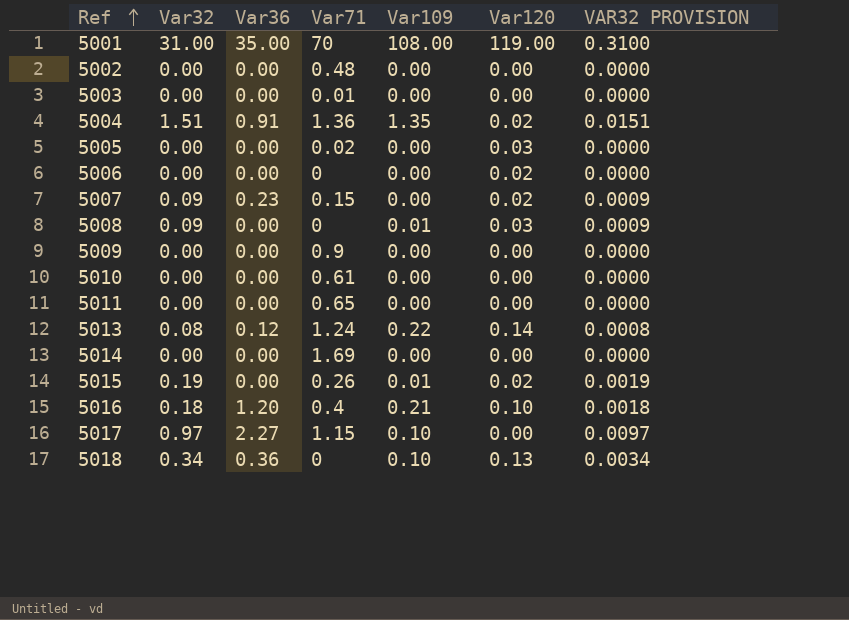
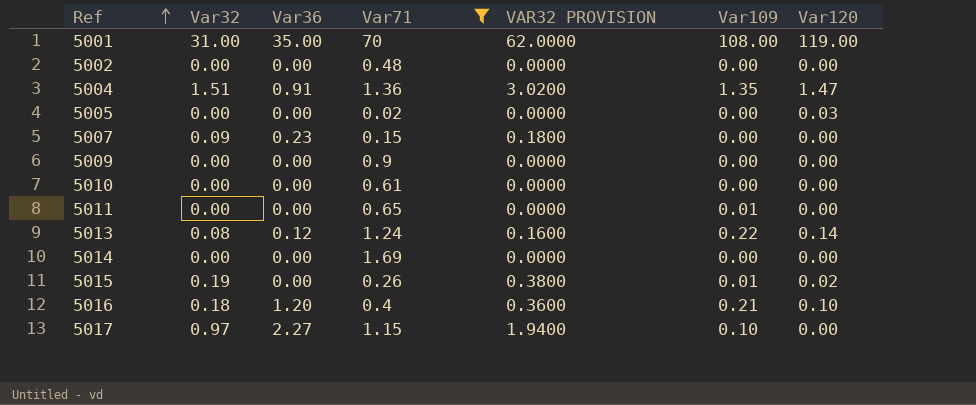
filter: none -> Var71 >= 0.02
column VAR32 PROVISION | formula: [Var32] * 0.01 -> [Var32] * 2
column VAR32 PROVISION | position: 7 -> 5
5004 | Var120: 0.02 -> 1.47
5007 | Var120: 0.02 -> 0.00
5011 | Var109: 0.00 -> 0.01

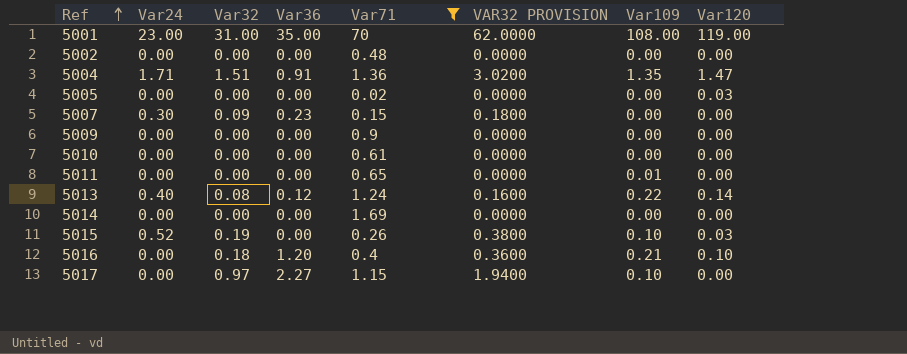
column Var24 | position: none -> 2
5015 | Var109: 0.01 -> 0.10
5015 | Var120: 0.02 -> 0.03

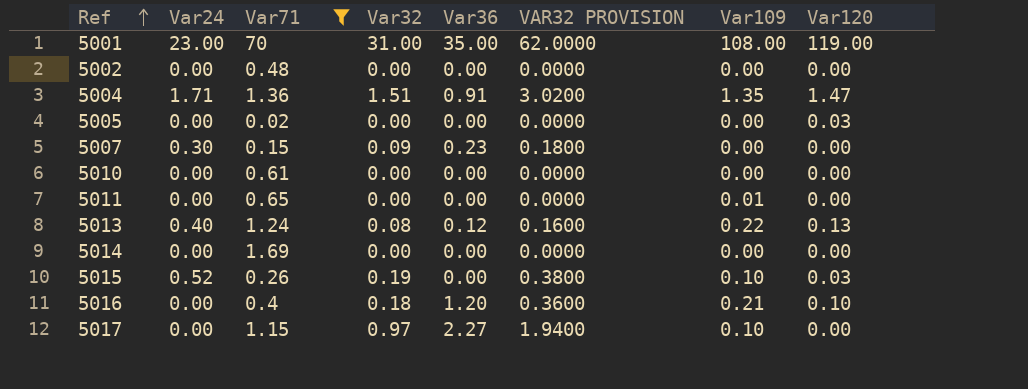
column Var71 | position: 5 -> 3
row 5009: 0.00 | 0.00 | 0.00 | 0.9 | 0.0000 | 0.00 | 0.00 -> none
5013 | Var120: 0.14 -> 0.13

